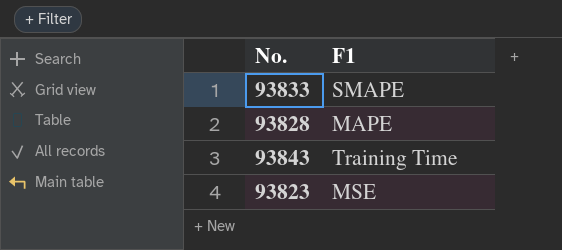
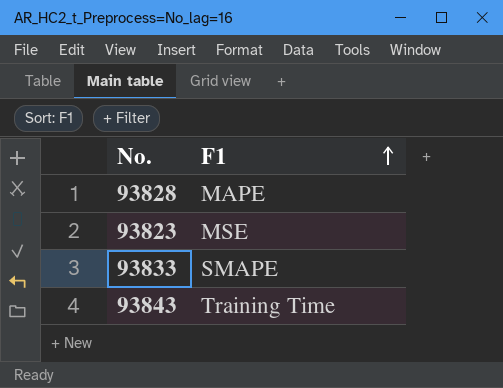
row order: none -> F1 ascending

